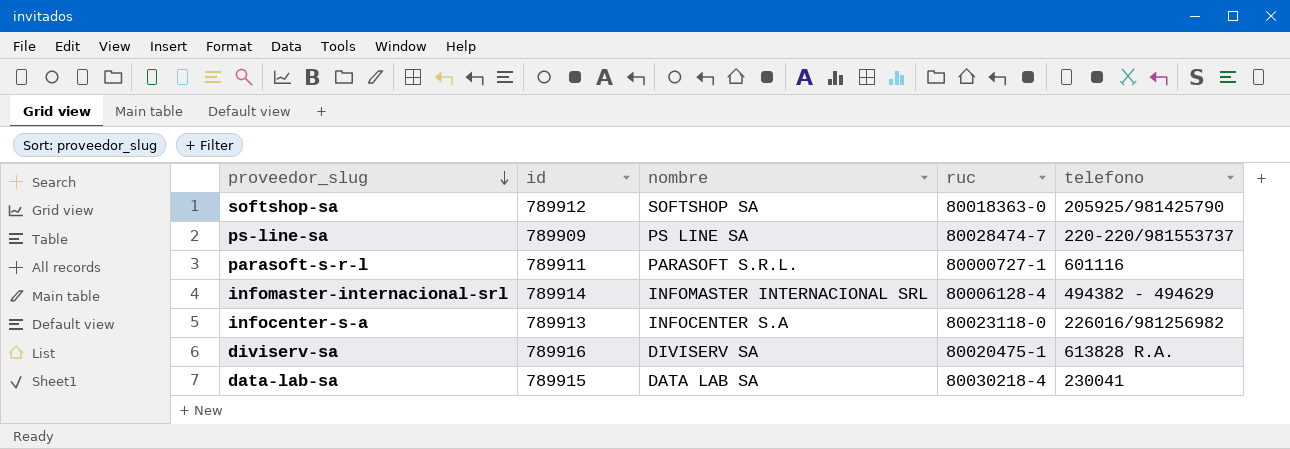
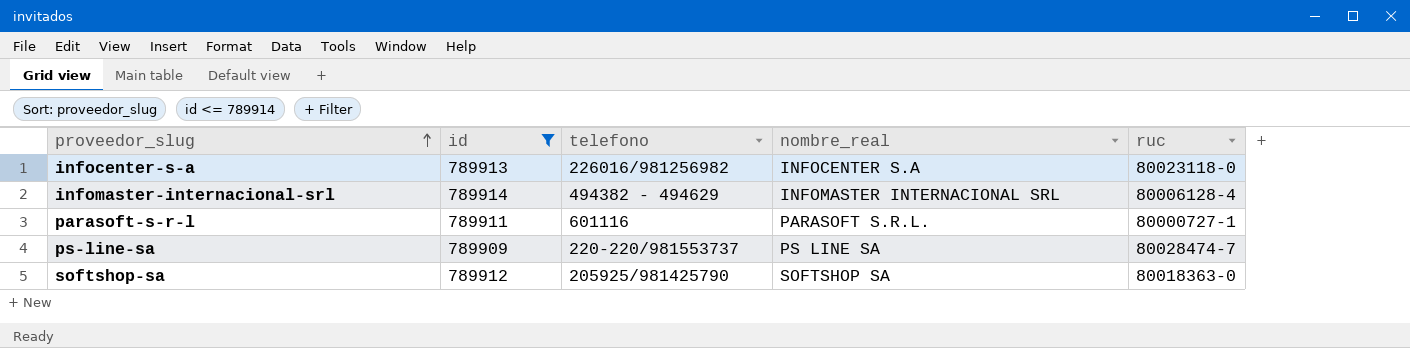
filter: none -> id <= 789914
row order: proveedor_slug descending -> proveedor_slug ascending
column telefono | position: 5 -> 3
column name: nombre -> nombre_real

